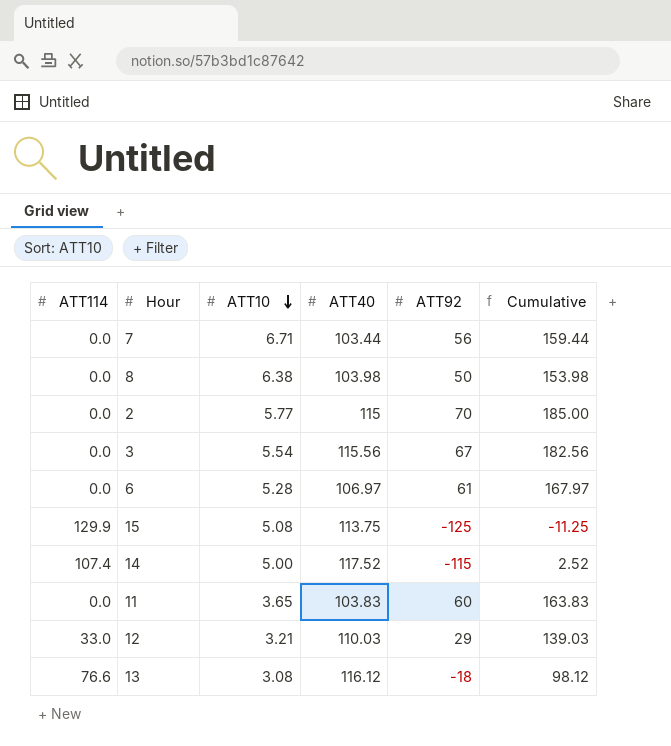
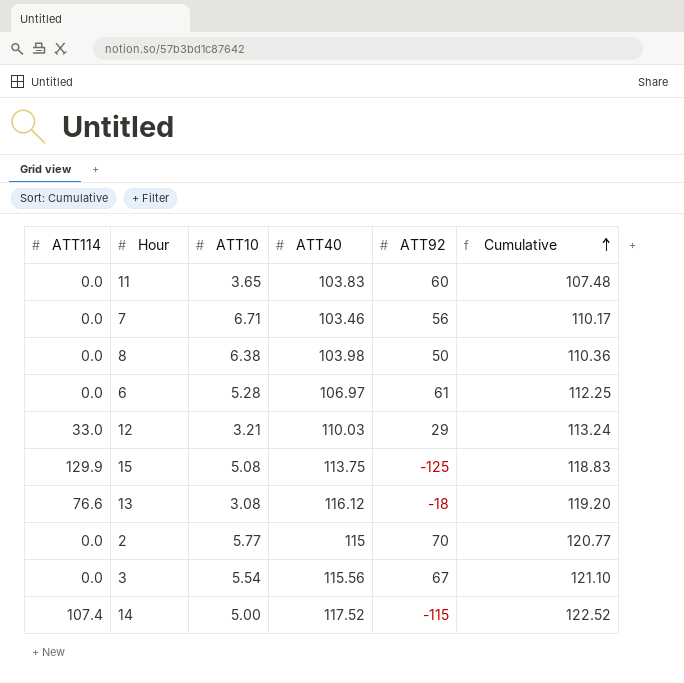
row order: ATT10 descending -> Cumulative ascending
column Cumulative | formula: [ATT40] + [ATT92] -> [ATT10] + [ATT40]
7 | ATT40: 103.44 -> 103.46

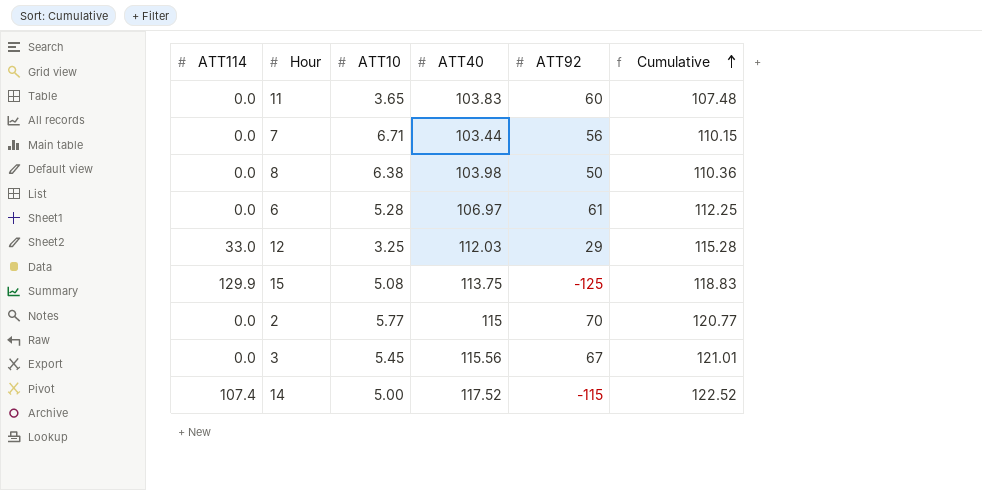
row 13: 76.6 | 3.08 | 116.12 | -18 | 119.20 -> none
7 | ATT40: 103.46 -> 103.44
7 | Cumulative: 110.17 -> 110.15
12 | ATT10: 3.21 -> 3.25
12 | ATT40: 110.03 -> 112.03
12 | Cumulative: 113.24 -> 115.28
3 | ATT10: 5.54 -> 5.45
3 | Cumulative: 121.10 -> 121.01

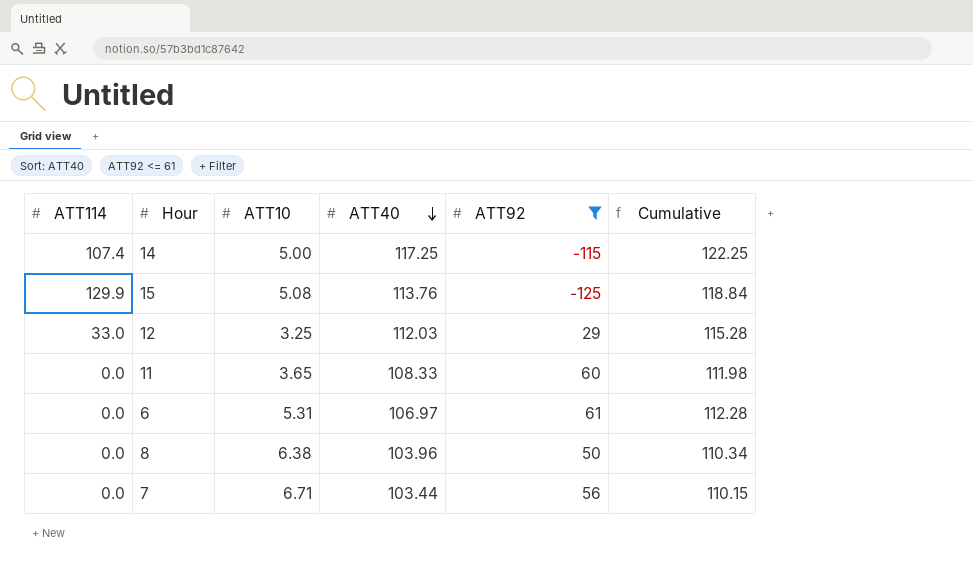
filter: none -> ATT92 <= 61
row order: Cumulative ascending -> ATT40 descending
14 | ATT40: 117.52 -> 117.25
14 | Cumulative: 122.52 -> 122.25
15 | ATT40: 113.75 -> 113.76
15 | Cumulative: 118.83 -> 118.84
11 | ATT40: 103.83 -> 108.33
11 | Cumulative: 107.48 -> 111.98
6 | ATT10: 5.28 -> 5.31
6 | Cumulative: 112.25 -> 112.28
8 | ATT40: 103.98 -> 103.96
8 | Cumulative: 110.36 -> 110.34

